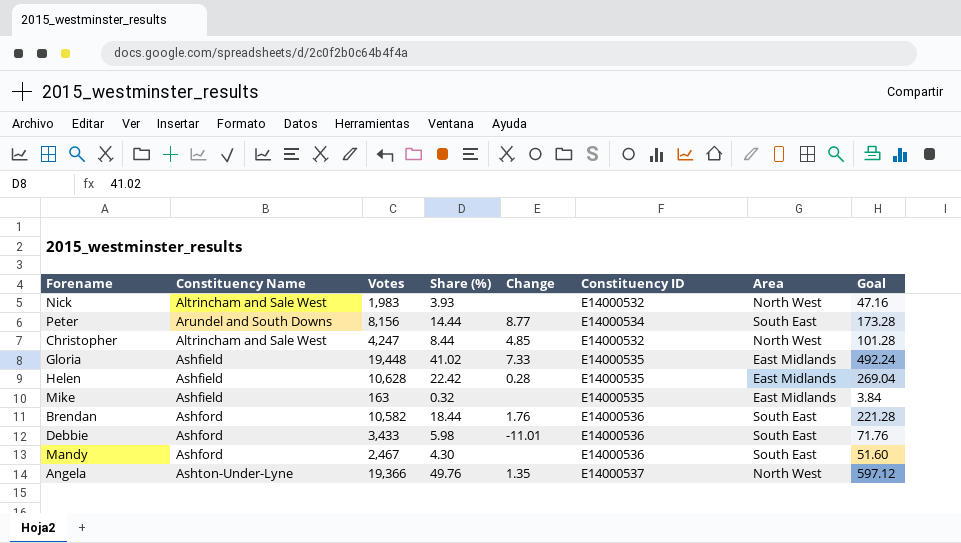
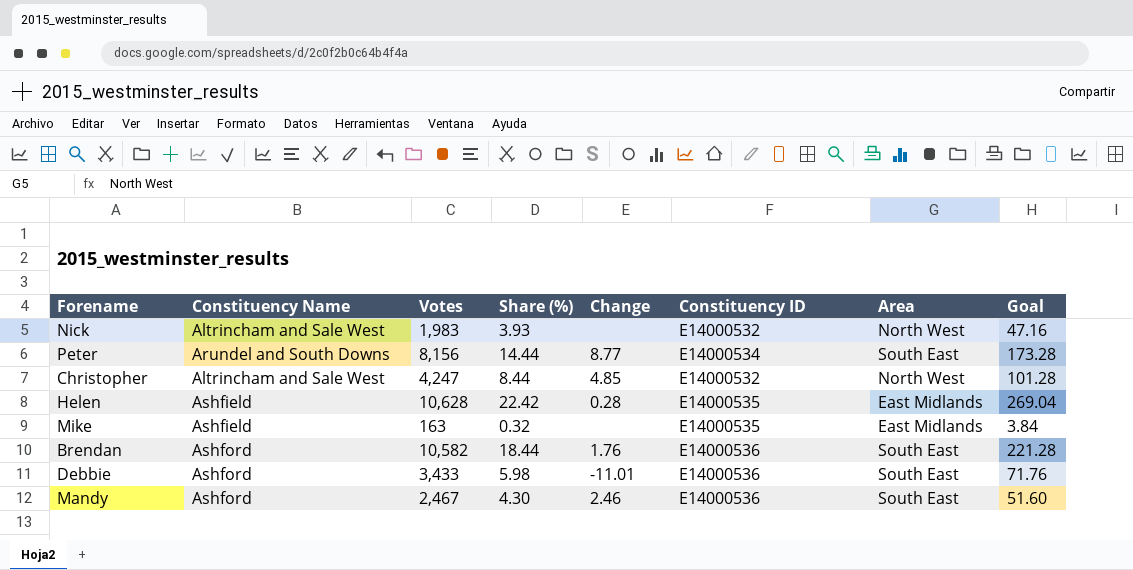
row Gloria: Ashfield | 19,448 | 41.02 | 7.33 | E14000535 | East Midlands | 492.24 -> none
row Angela: Ashton-Under-Lyne | 19,366 | 49.76 | 1.35 | E14000537 | North West | 597.12 -> none
Mandy | Change: none -> 2.46

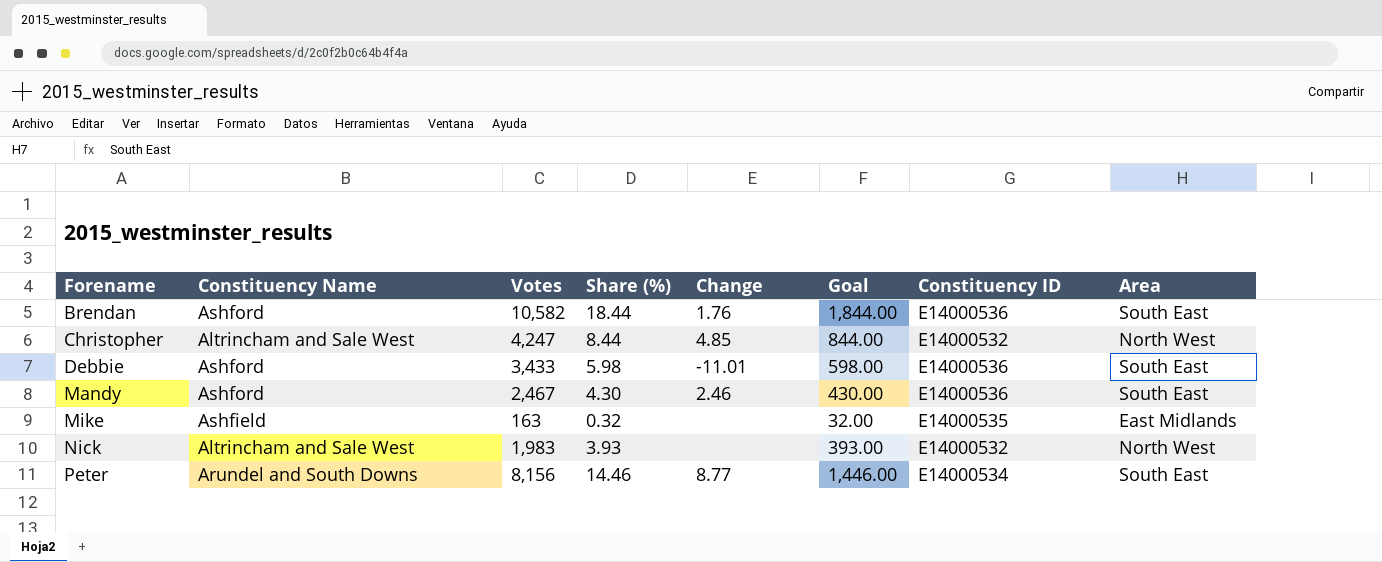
row order: none -> Forename ascending
column Goal | formula: [Share (%)] * 12 -> [Share (%)] * 100
column Goal | position: 8 -> 6
row Helen: Ashfield | 10,628 | 22.42 | 0.28 | E14000535 | East Midlands | 269.04 -> none
Peter | Share (%): 14.44 -> 14.46

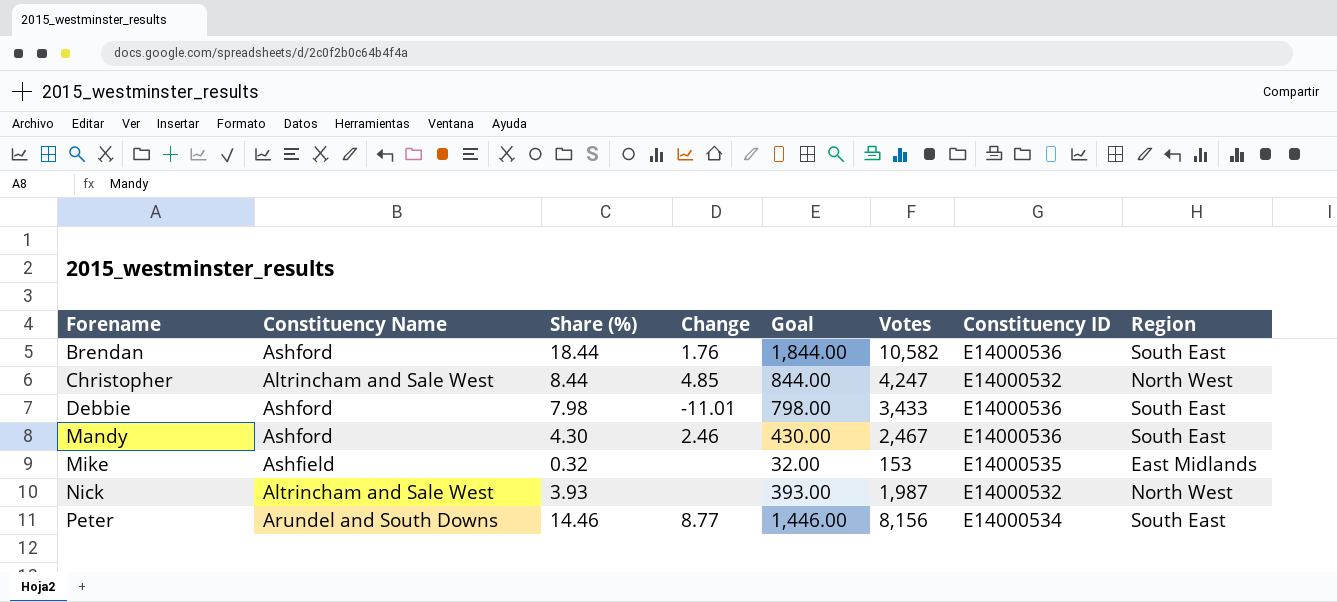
column Votes | position: 3 -> 6
column name: Area -> Region
Debbie | Share (%): 5.98 -> 7.98
Debbie | Goal: 598.00 -> 798.00
Mike | Votes: 163 -> 153
Nick | Votes: 1,983 -> 1,987

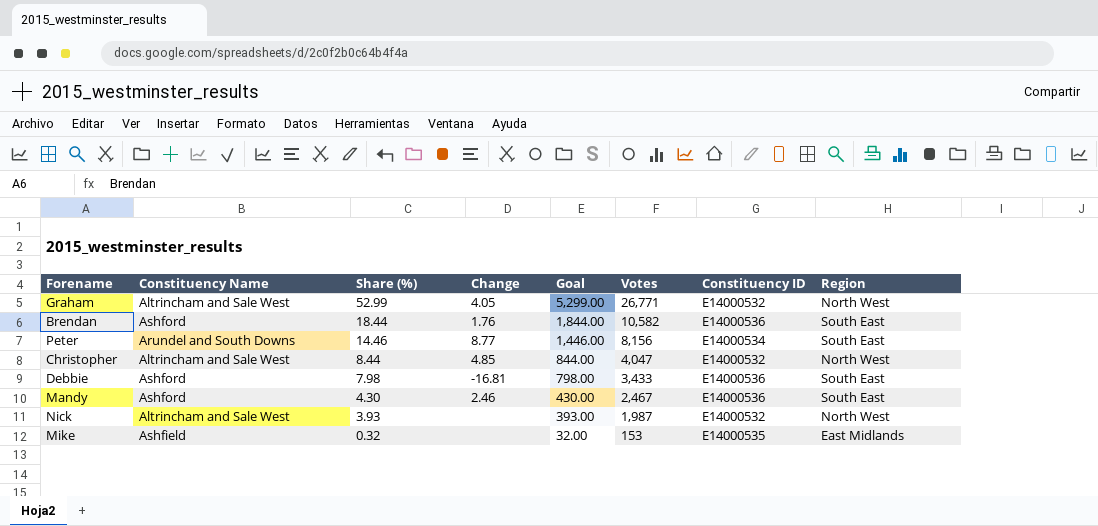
row order: Forename ascending -> Share (%) descending
row Graham: none -> Altrincham and Sale West | 52.99 | 4.05 | 5,299.00 | 26,771 | E14000532 | North West
Christopher | Votes: 4,247 -> 4,047
Debbie | Change: -11.01 -> -16.81

